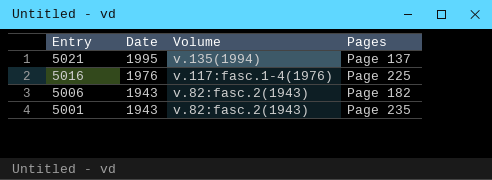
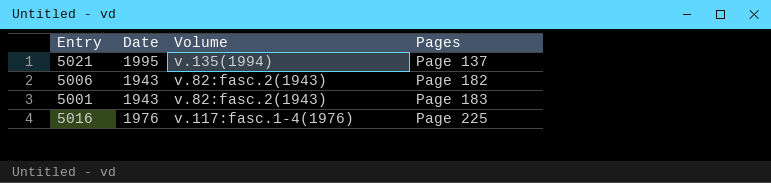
row order: Entry descending -> Pages ascending
5001 | Pages: Page 235 -> Page 183

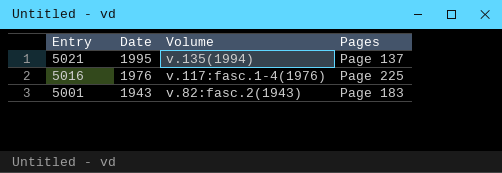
row order: Pages ascending -> Entry descending
row 5006: 1943 | v.82:fasc.2(1943) | Page 182 -> none

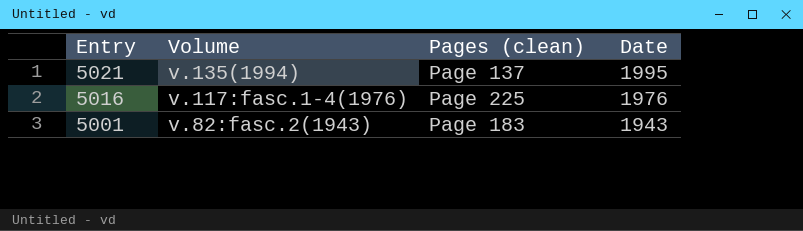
column name: Pages -> Pages (clean)
column Date | position: 2 -> 4

